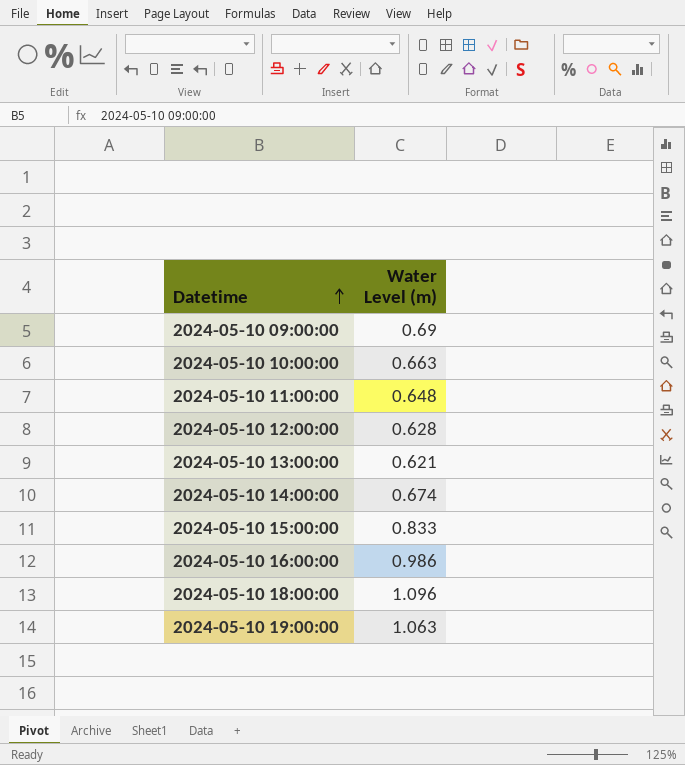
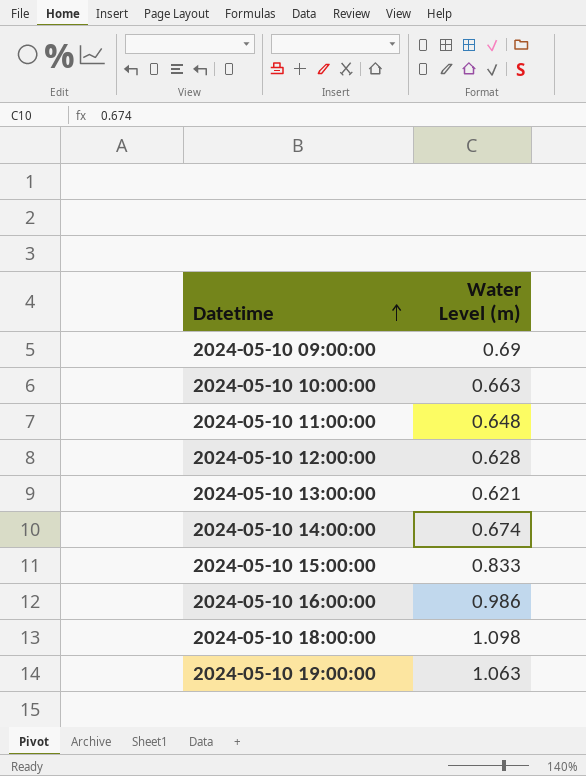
2024-05-10 18:00:00 | Water Level (m): 1.096 -> 1.098

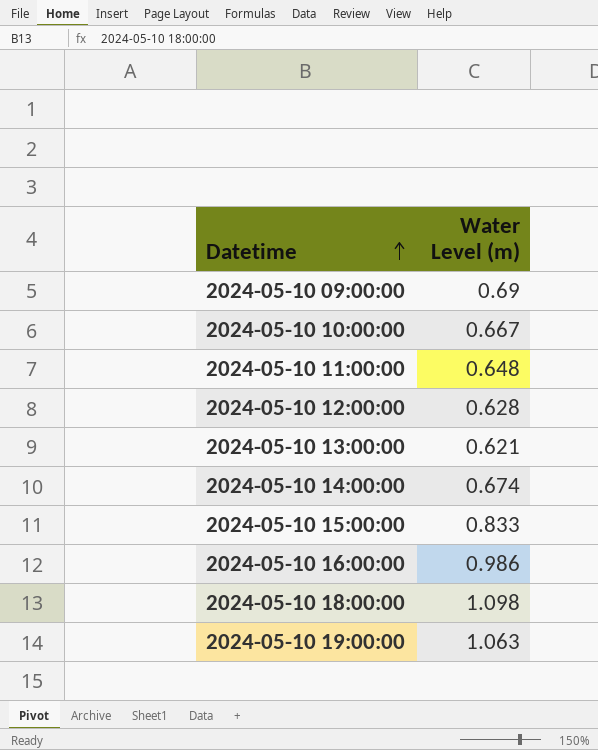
2024-05-10 10:00:00 | Water Level (m): 0.663 -> 0.667

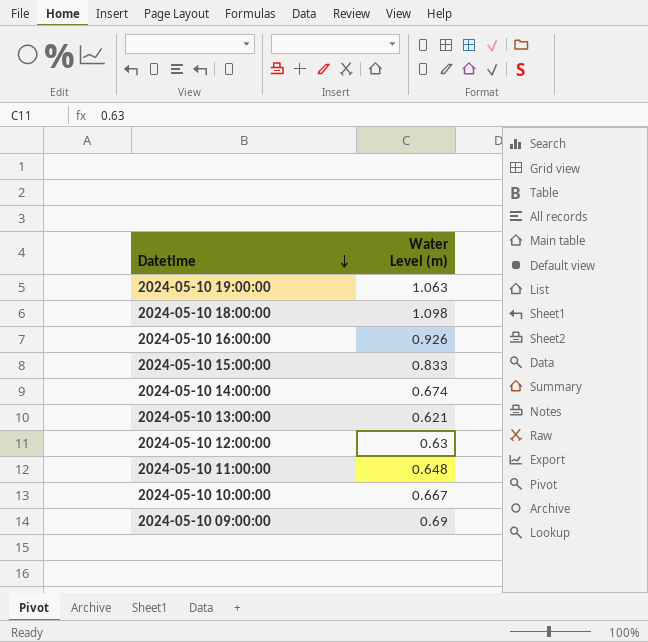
row order: Datetime ascending -> Datetime descending
2024-05-10 16:00:00 | Water Level (m): 0.986 -> 0.926
2024-05-10 12:00:00 | Water Level (m): 0.628 -> 0.63

